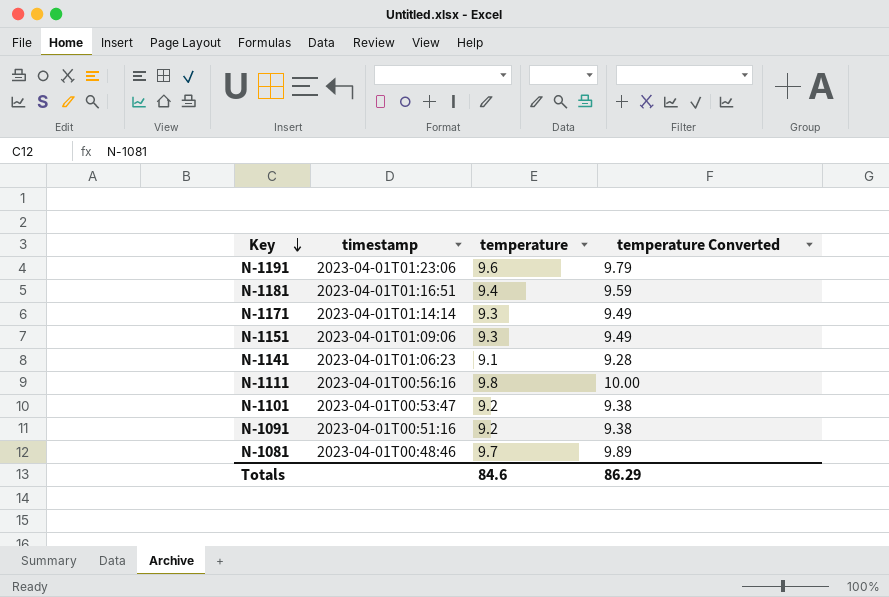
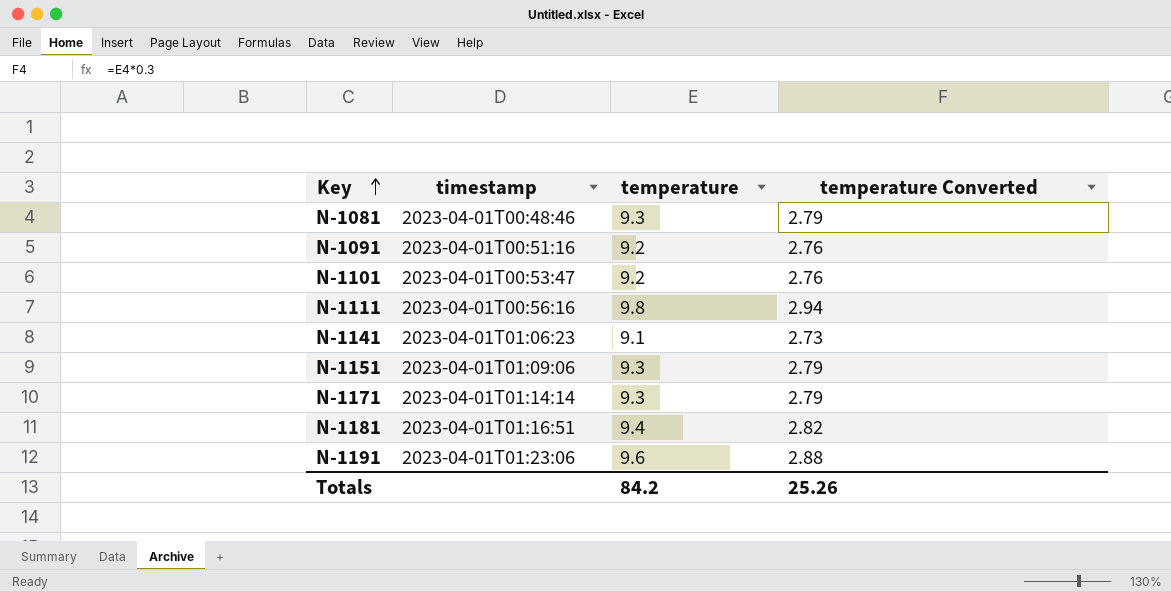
row order: Key descending -> Key ascending
column temperature Converted | formula: [temperature] * 1.02 -> [temperature] * 0.3
N-1081 | temperature: 9.7 -> 9.3
Totals | temperature: 84.6 -> 84.2
Totals | temperature Converted: 86.29 -> 25.26

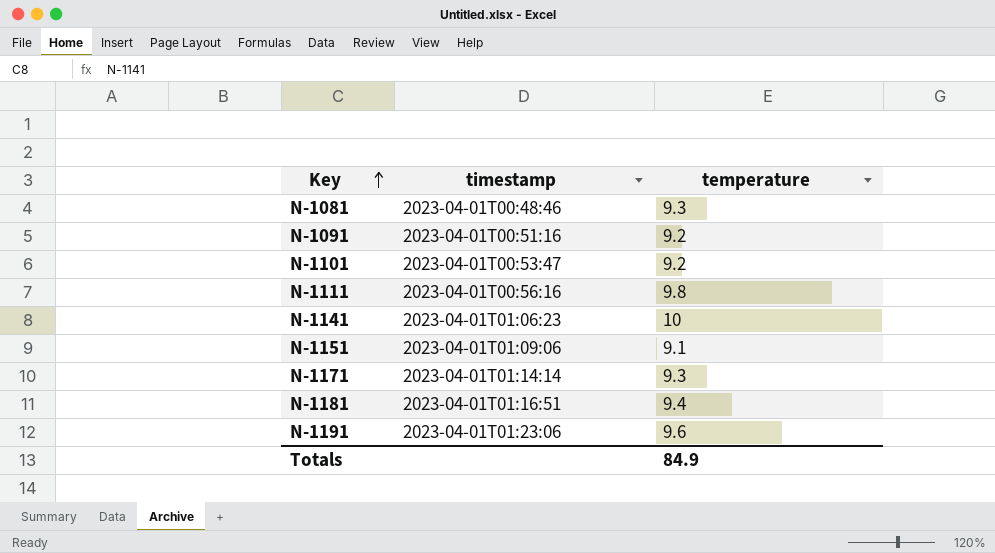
column temperature Converted | formula: [temperature] * 0.3 -> none
N-1141 | temperature: 9.1 -> 10
N-1151 | temperature: 9.3 -> 9.1
Totals | temperature: 84.2 -> 84.9

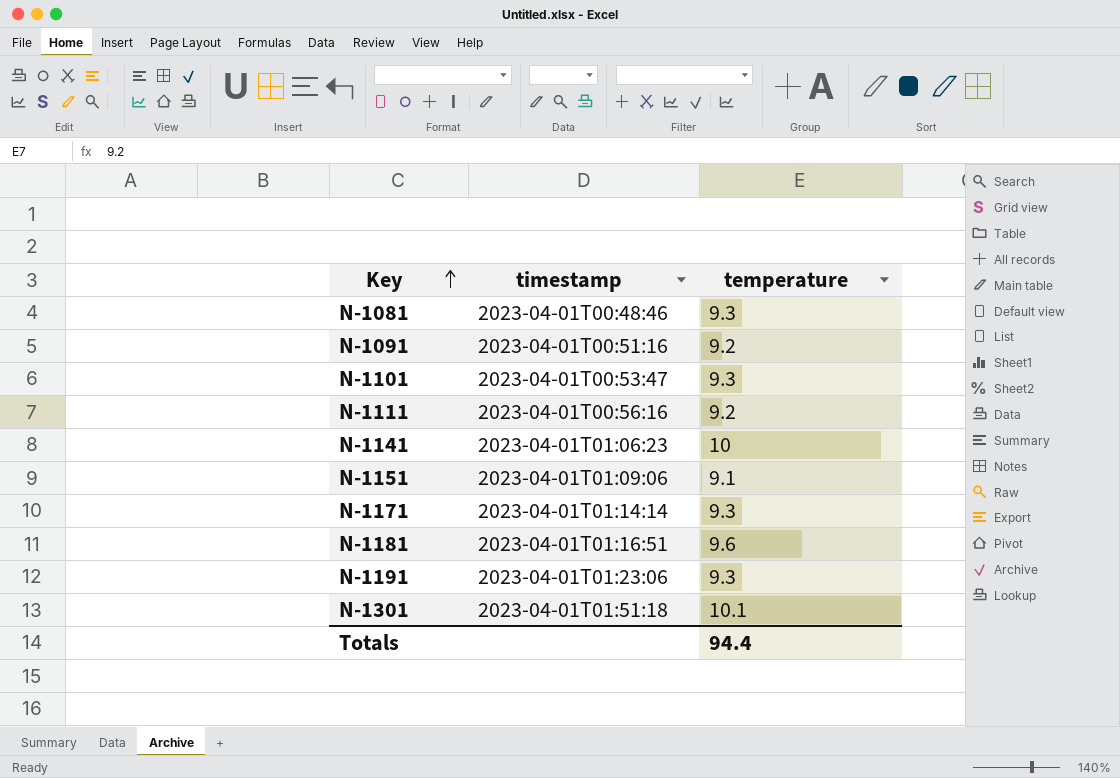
N-1101 | temperature: 9.2 -> 9.3
N-1111 | temperature: 9.8 -> 9.2
N-1181 | temperature: 9.4 -> 9.6
N-1191 | temperature: 9.6 -> 9.3
row N-1301: none -> 2023-04-01T01:51:18 | 10.1
Totals | temperature: 84.9 -> 94.4

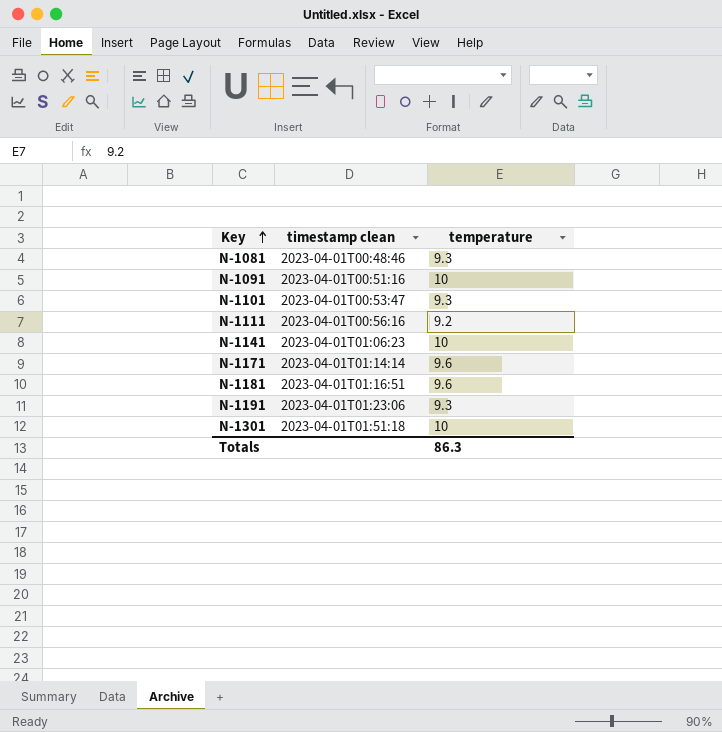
column name: timestamp -> timestamp clean
row N-1151: 2023-04-01T01:09:06 | 9.1 -> none
N-1091 | temperature: 9.2 -> 10
N-1171 | temperature: 9.3 -> 9.6
N-1301 | temperature: 10.1 -> 10
Totals | temperature: 94.4 -> 86.3

